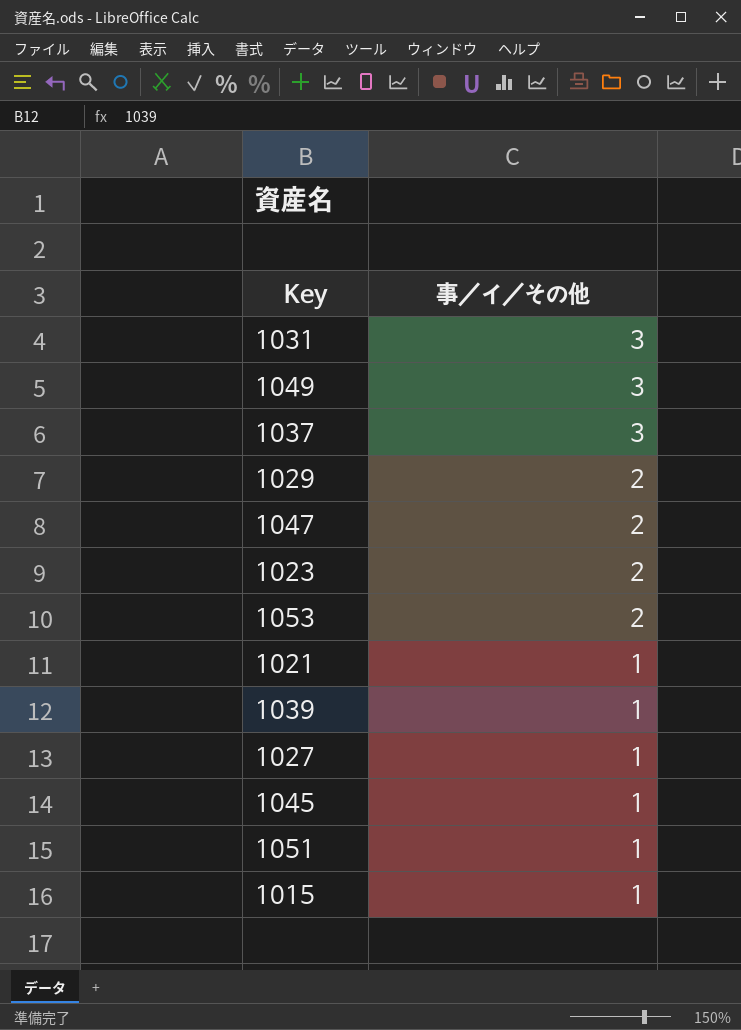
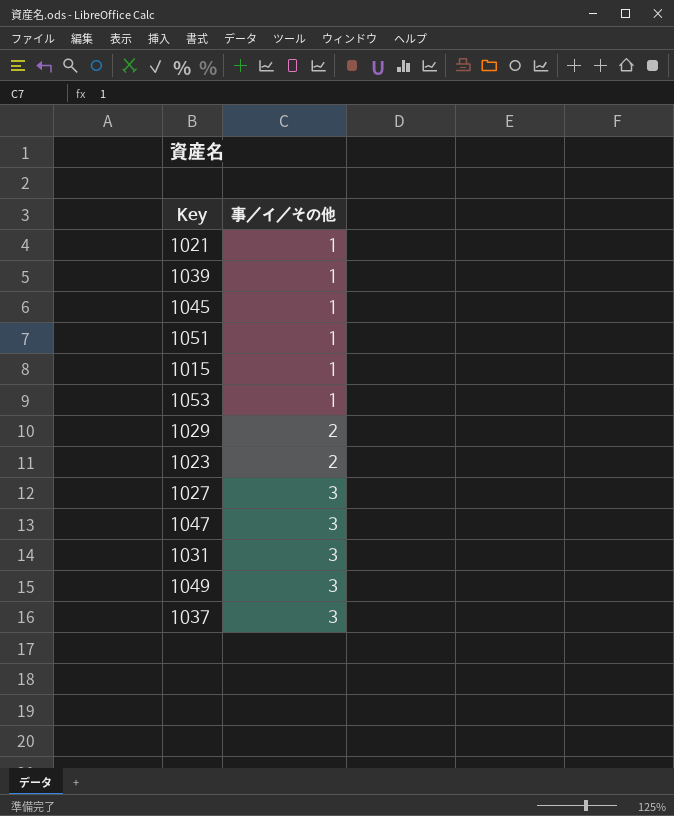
row order: 事／イ／その他 descending -> 事／イ／その他 ascending
1053 | 事／イ／その他: 2 -> 1
1027 | 事／イ／その他: 1 -> 3
1047 | 事／イ／その他: 2 -> 3

